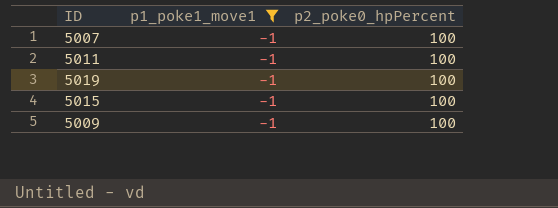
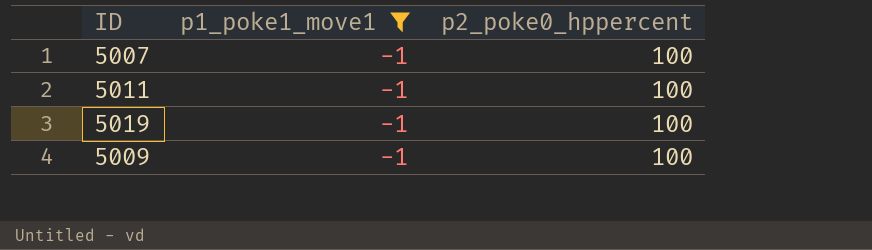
column name: p2_poke0_hpPercent -> p2_poke0_hppercent
row 5015: -1 | 100 -> none

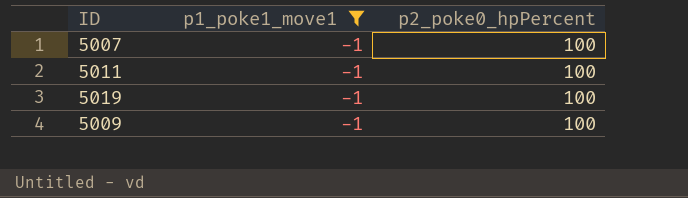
column name: p2_poke0_hppercent -> p2_poke0_hpPercent

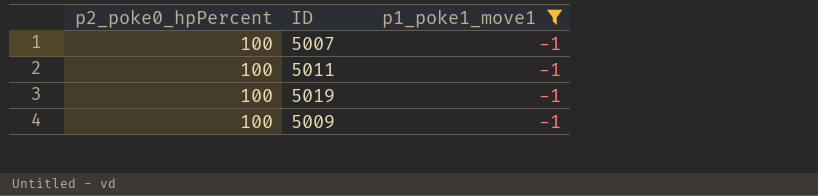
column p2_poke0_hpPercent | position: 3 -> 1

